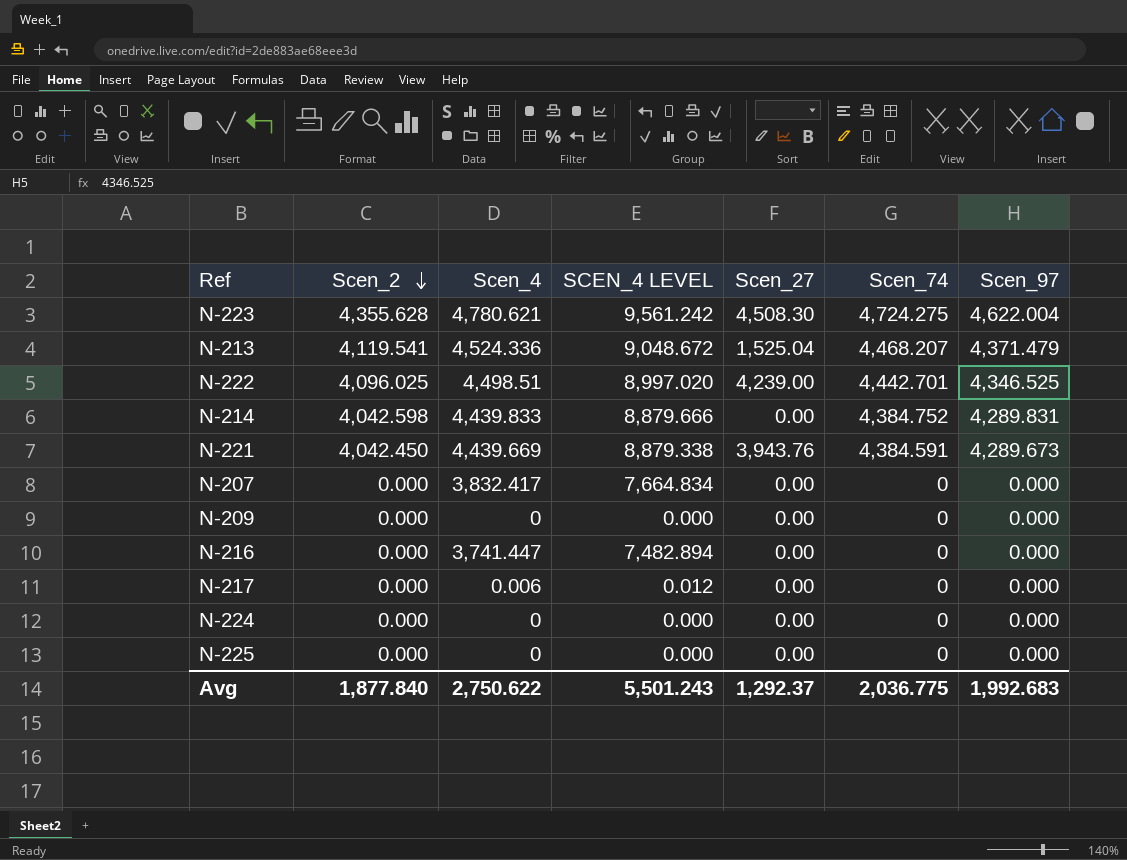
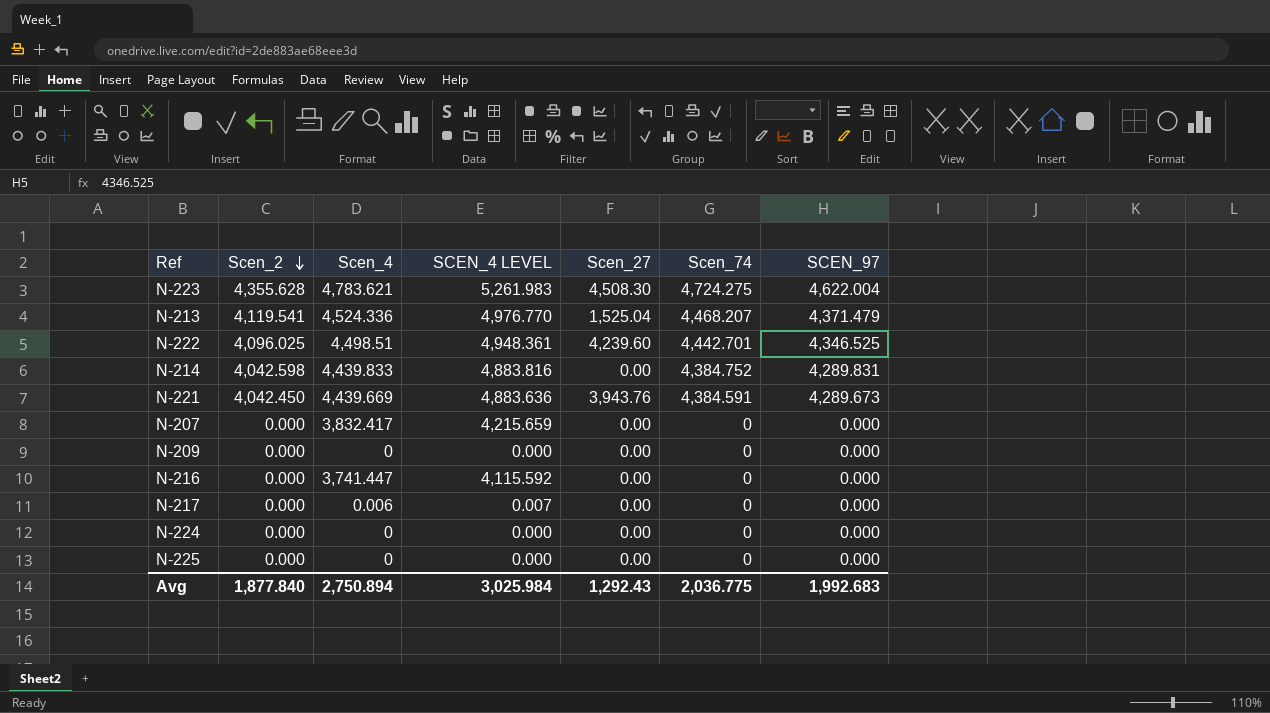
column SCEN_4 LEVEL | formula: [Scen_4] * 2 -> [Scen_4] * 1.1
column name: Scen_97 -> SCEN_97
N-223 | Scen_4: 4,780.621 -> 4,783.621
N-222 | Scen_27: 4,239.00 -> 4,239.60
Avg | Scen_4: 2,750.622 -> 2,750.894
Avg | SCEN_4 LEVEL: 5,501.243 -> 3,025.984
Avg | Scen_27: 1,292.37 -> 1,292.43

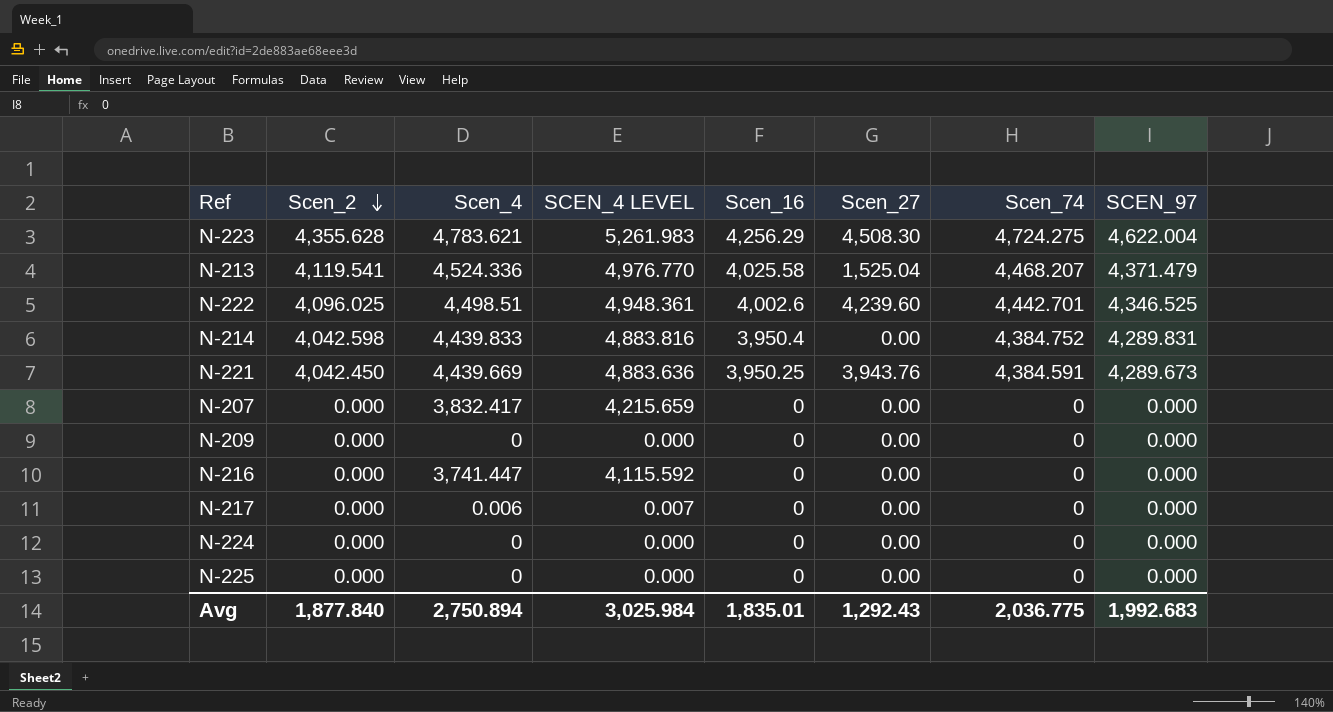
column Scen_16 | position: none -> 5

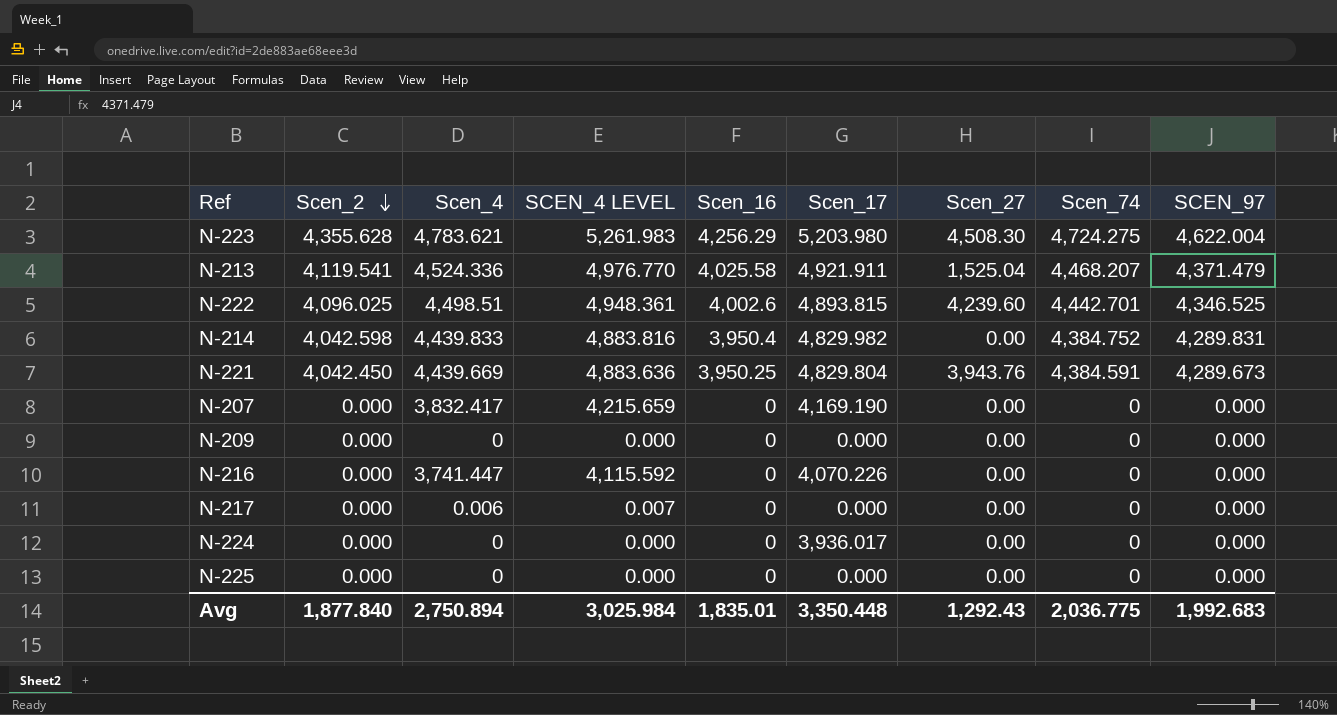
column Scen_17 | position: none -> 6

